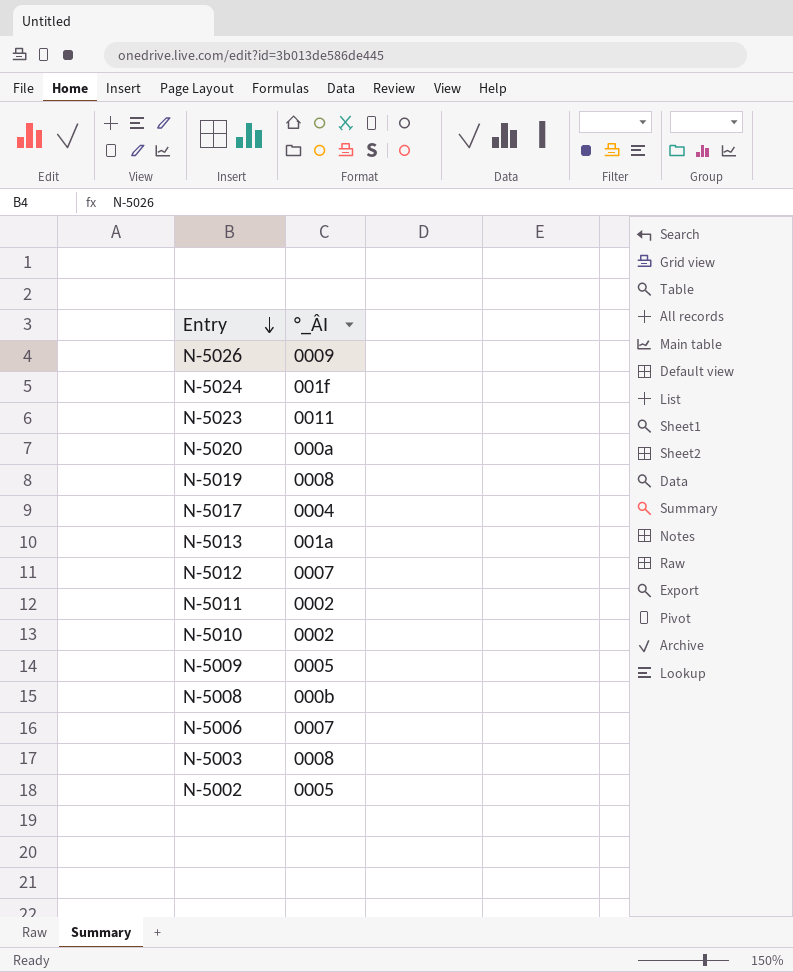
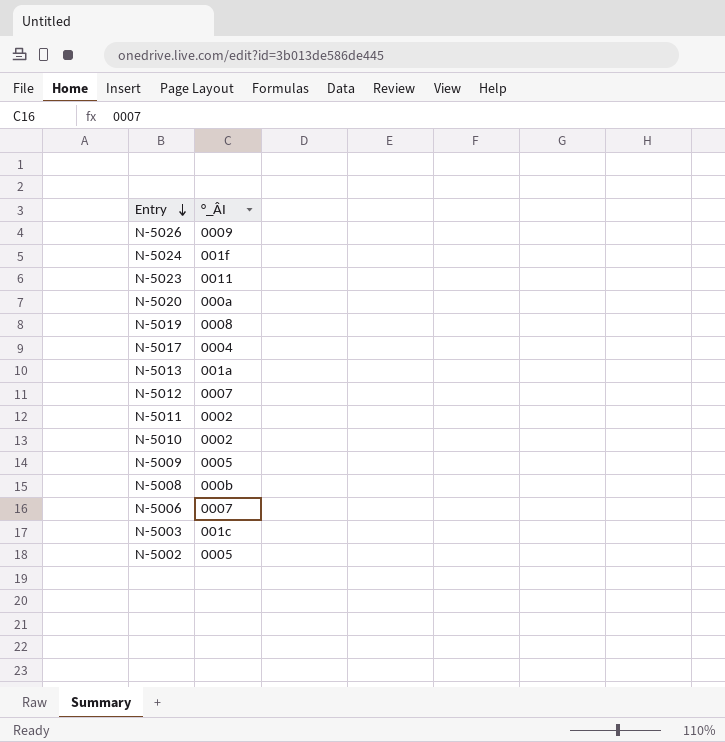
N-5003 | °_ÂI: 0008 -> 001c

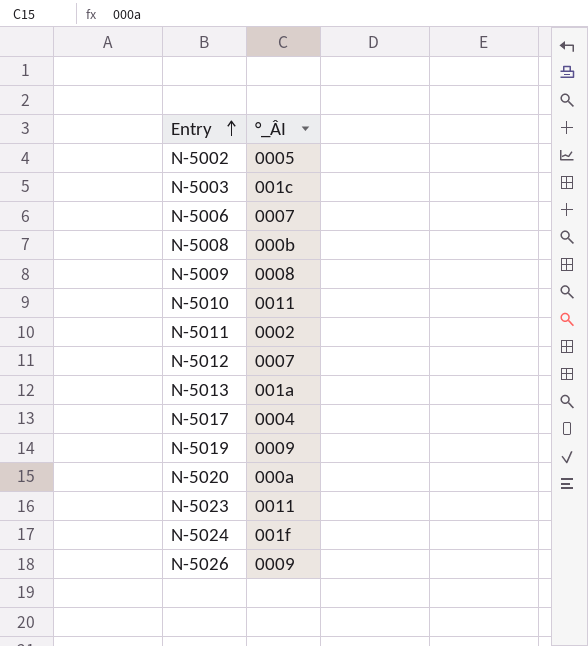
row order: Entry descending -> Entry ascending
N-5009 | °_ÂI: 0005 -> 0008
N-5010 | °_ÂI: 0002 -> 0011
N-5019 | °_ÂI: 0008 -> 0009

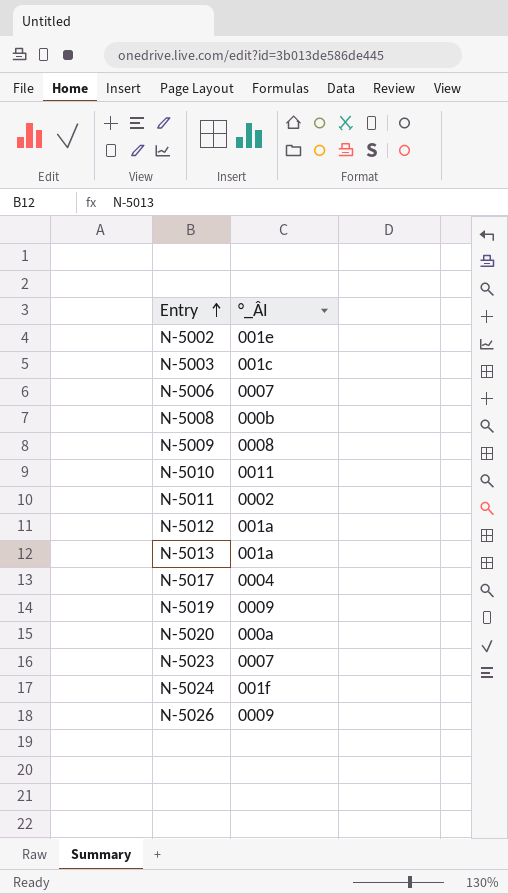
N-5002 | °_ÂI: 0005 -> 001e
N-5012 | °_ÂI: 0007 -> 001a
N-5023 | °_ÂI: 0011 -> 0007

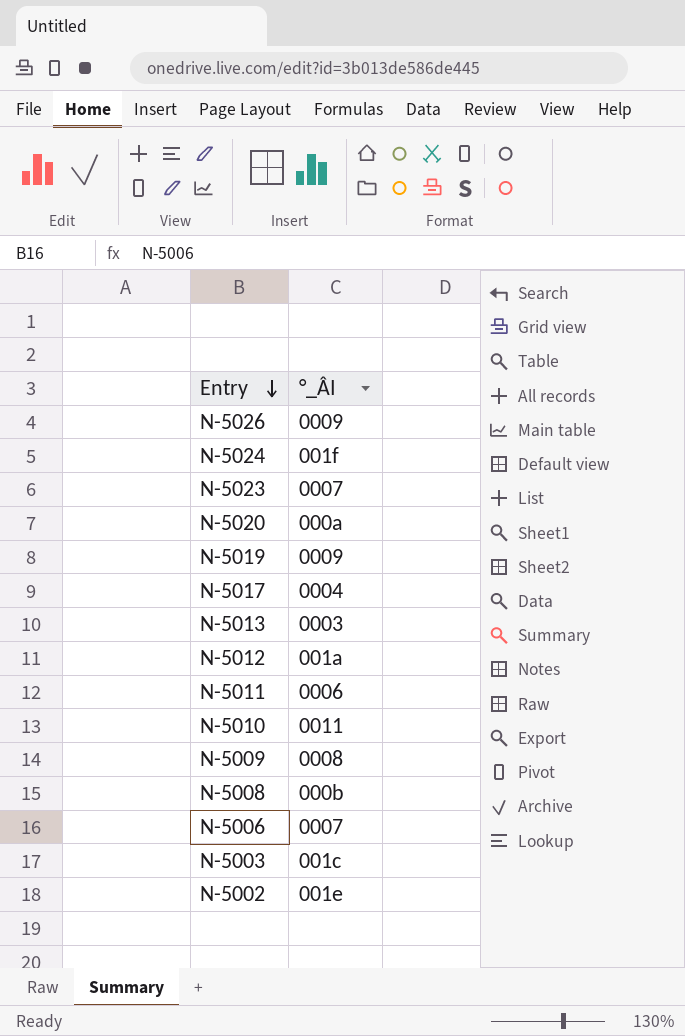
row order: Entry ascending -> Entry descending
N-5013 | °_ÂI: 001a -> 0003
N-5011 | °_ÂI: 0002 -> 0006

